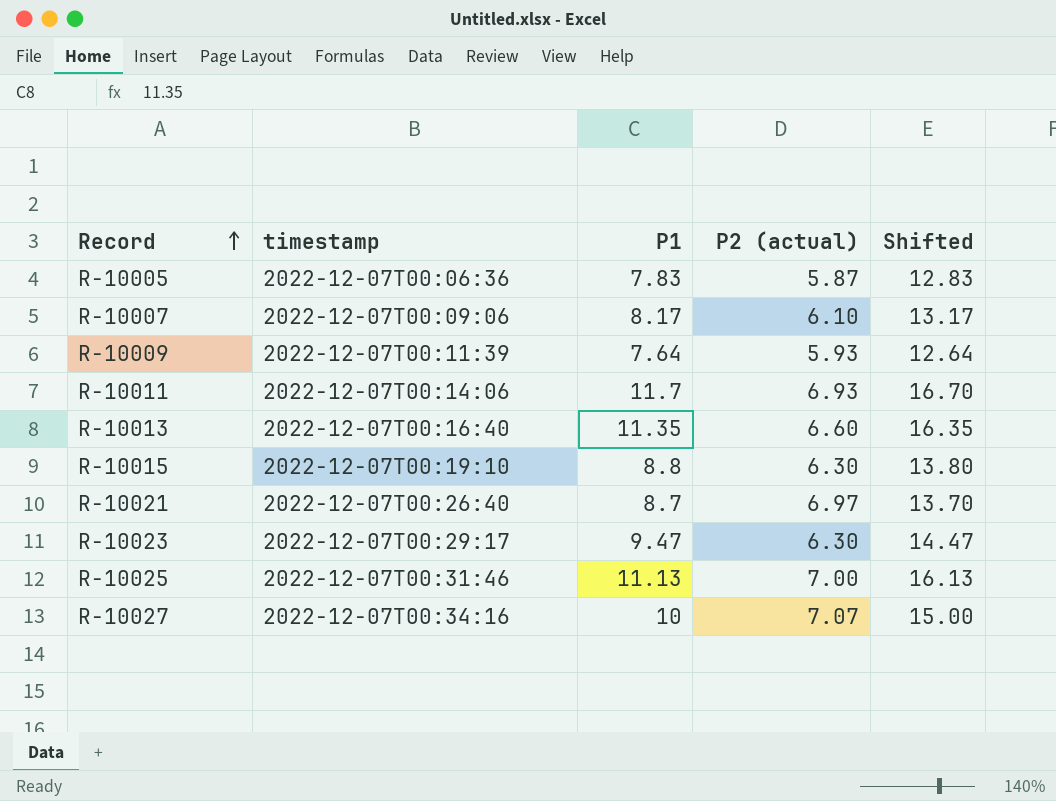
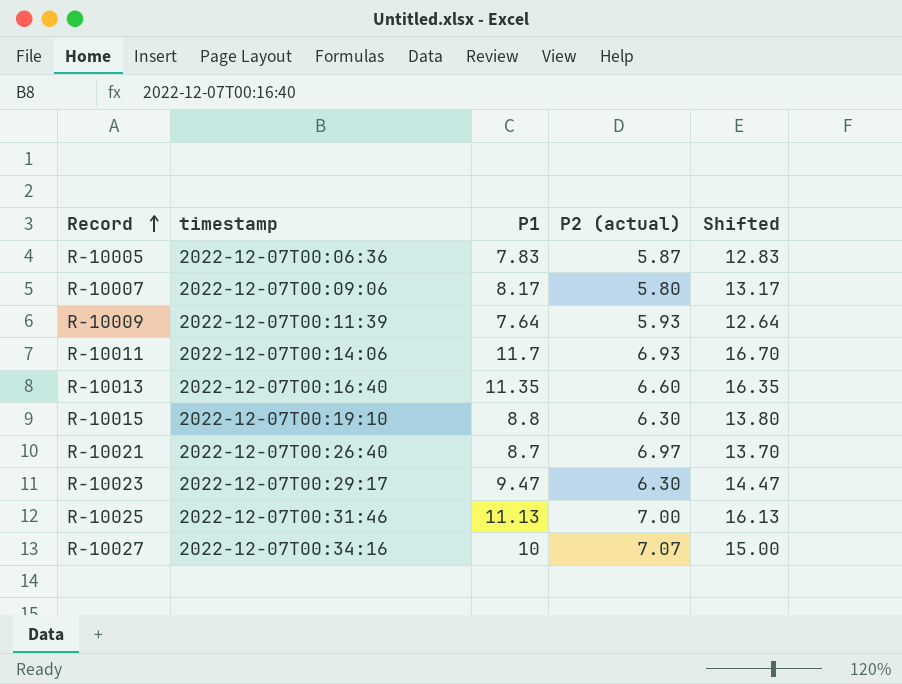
R-10007 | P2 (actual): 6.10 -> 5.80

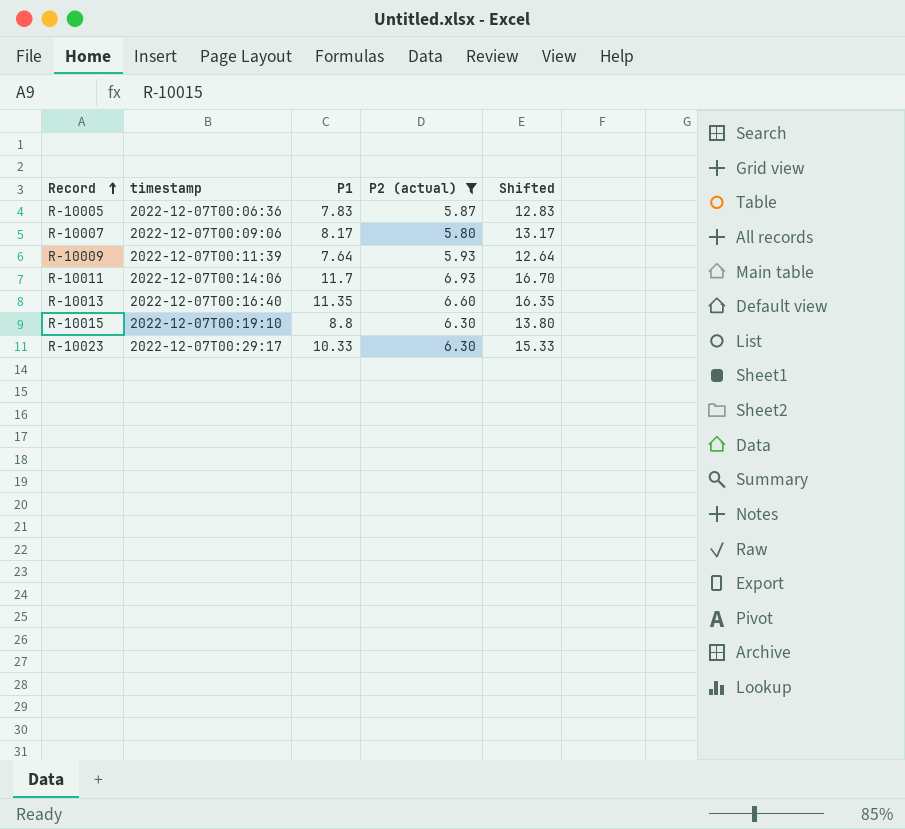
filter: none -> P2 (actual) <= 6.93
R-10023 | P1: 9.47 -> 10.33
R-10023 | Shifted: 14.47 -> 15.33

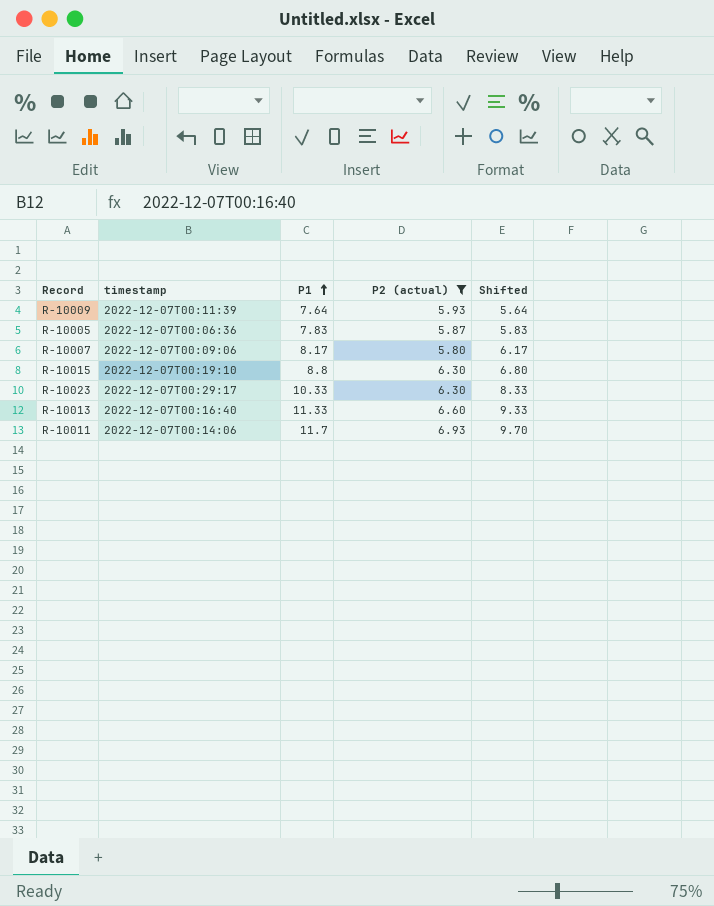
row order: Record ascending -> P1 ascending
column Shifted | formula: [P1] + 5 -> [P1] - 2
R-10013 | P1: 11.35 -> 11.33

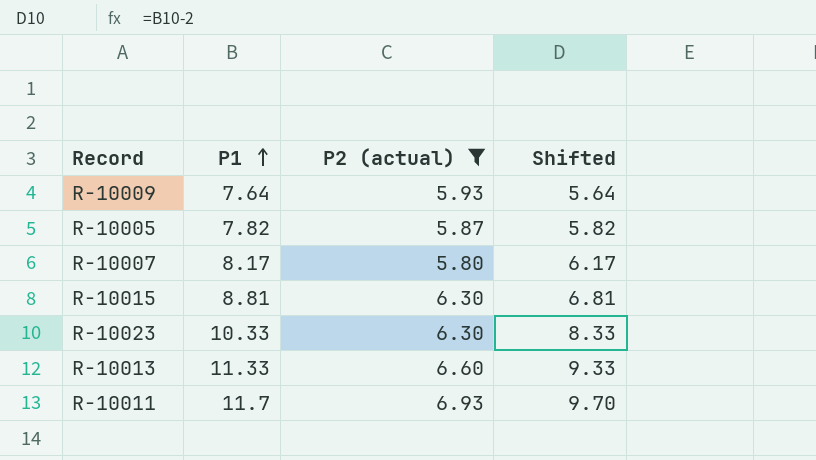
column timestamp | position: 2 -> none
R-10005 | P1: 7.83 -> 7.82
R-10005 | Shifted: 5.83 -> 5.82
R-10015 | P1: 8.8 -> 8.81
R-10015 | Shifted: 6.80 -> 6.81

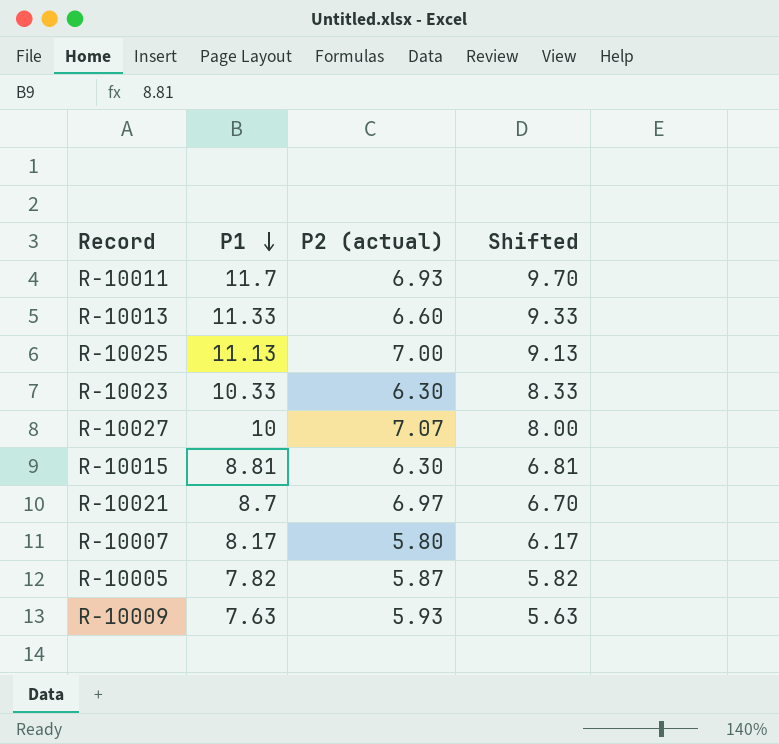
filter: P2 (actual) <= 6.93 -> none
row order: P1 ascending -> P1 descending
R-10009 | P1: 7.64 -> 7.63
R-10009 | Shifted: 5.64 -> 5.63

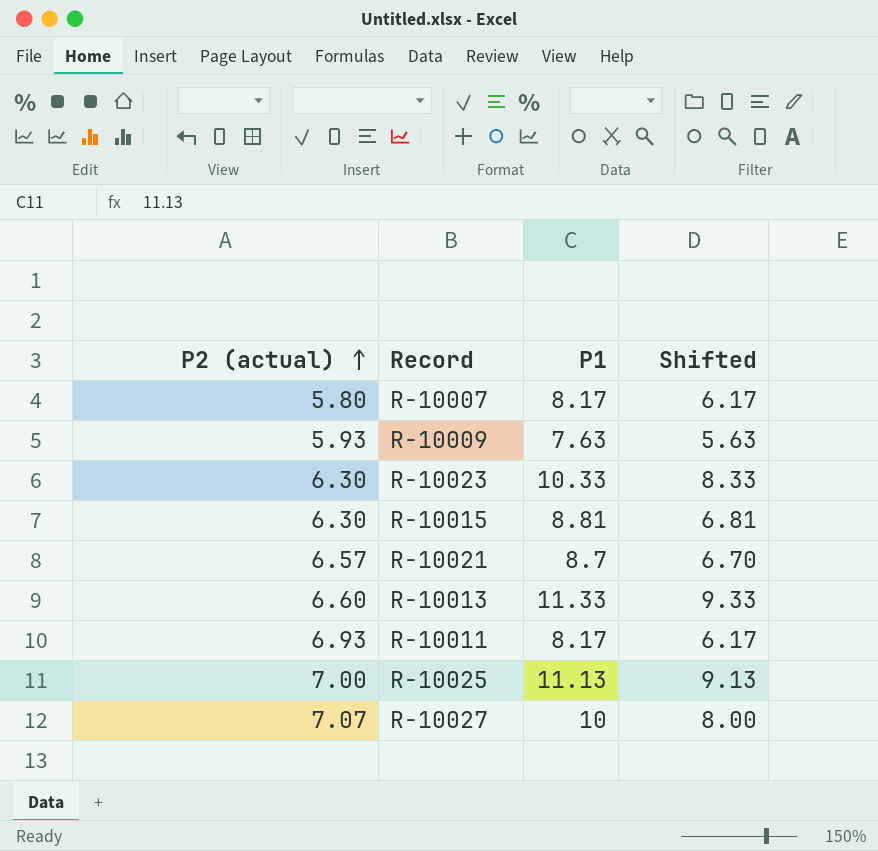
row order: P1 descending -> P2 (actual) ascending
column P2 (actual) | position: 3 -> 1
row R-10005: 7.82 | 5.87 | 5.82 -> none
R-10021 | P2 (actual): 6.97 -> 6.57
R-10011 | P1: 11.7 -> 8.17
R-10011 | Shifted: 9.70 -> 6.17

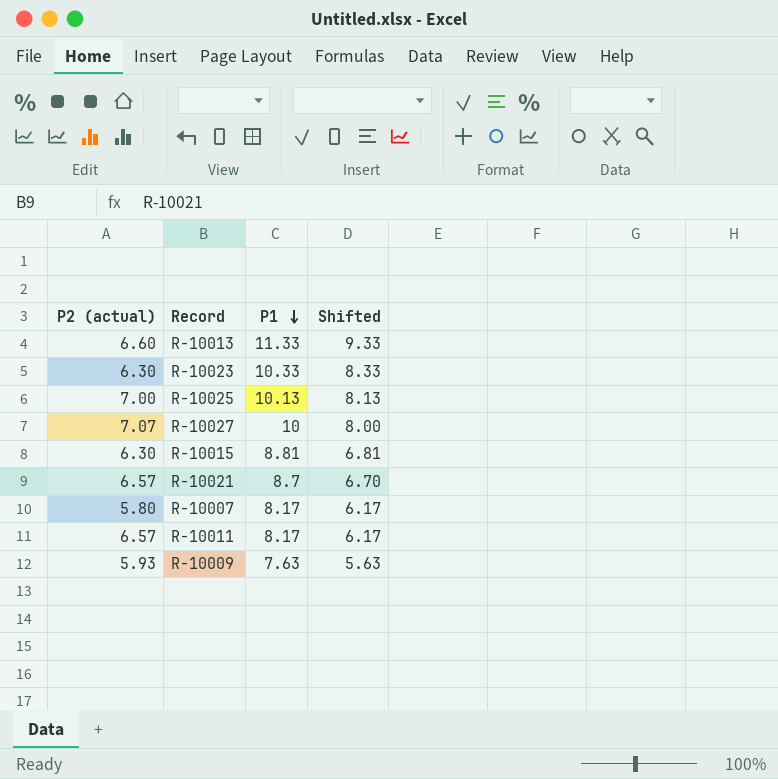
row order: P2 (actual) ascending -> P1 descending
R-10025 | P1: 11.13 -> 10.13
R-10025 | Shifted: 9.13 -> 8.13
R-10011 | P2 (actual): 6.93 -> 6.57

